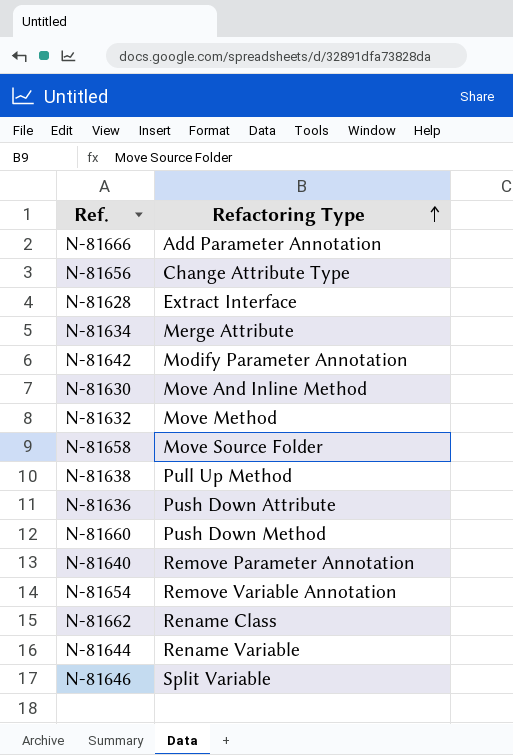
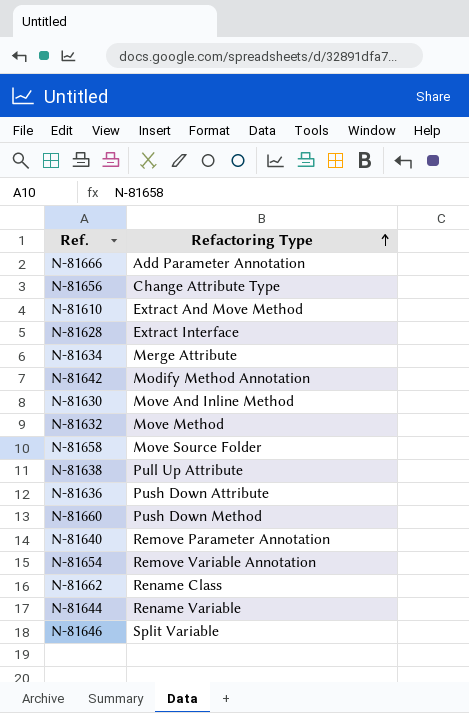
row N-81610: none -> Extract And Move Method
N-81642 | Refactoring Type: Modify Parameter Annotation -> Modify Method Annotation
N-81638 | Refactoring Type: Pull Up Method -> Pull Up Attribute

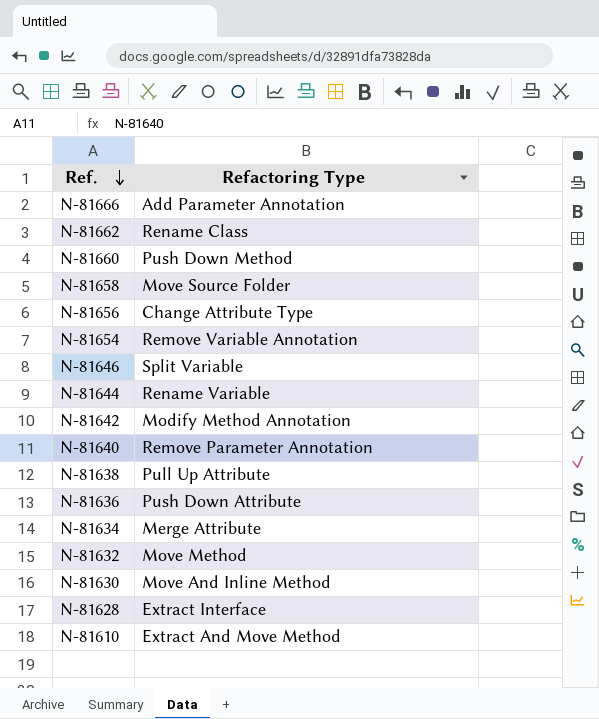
row order: Refactoring Type ascending -> Ref. descending

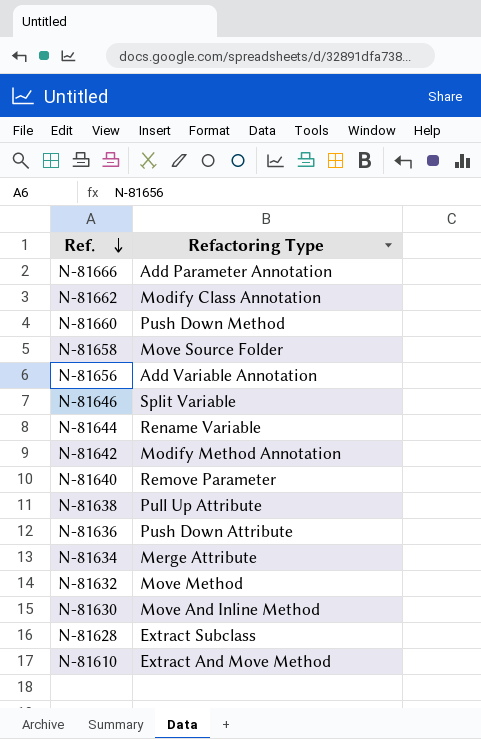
row N-81654: Remove Variable Annotation -> none
N-81662 | Refactoring Type: Rename Class -> Modify Class Annotation
N-81656 | Refactoring Type: Change Attribute Type -> Add Variable Annotation
N-81640 | Refactoring Type: Remove Parameter Annotation -> Remove Parameter
N-81628 | Refactoring Type: Extract Interface -> Extract Subclass

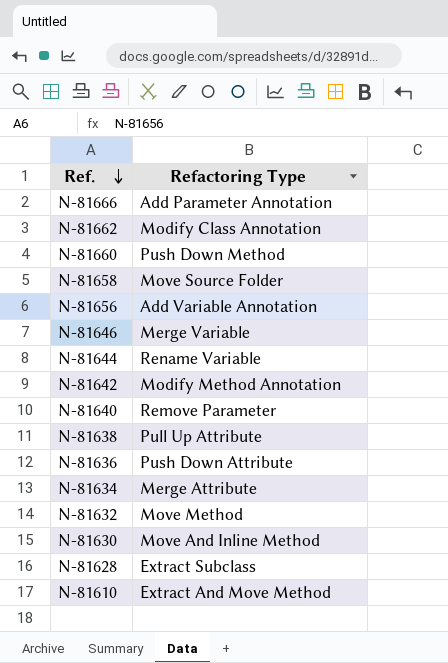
N-81646 | Refactoring Type: Split Variable -> Merge Variable

